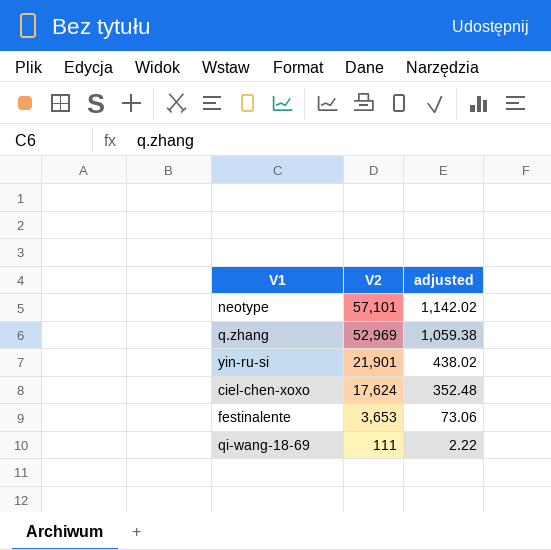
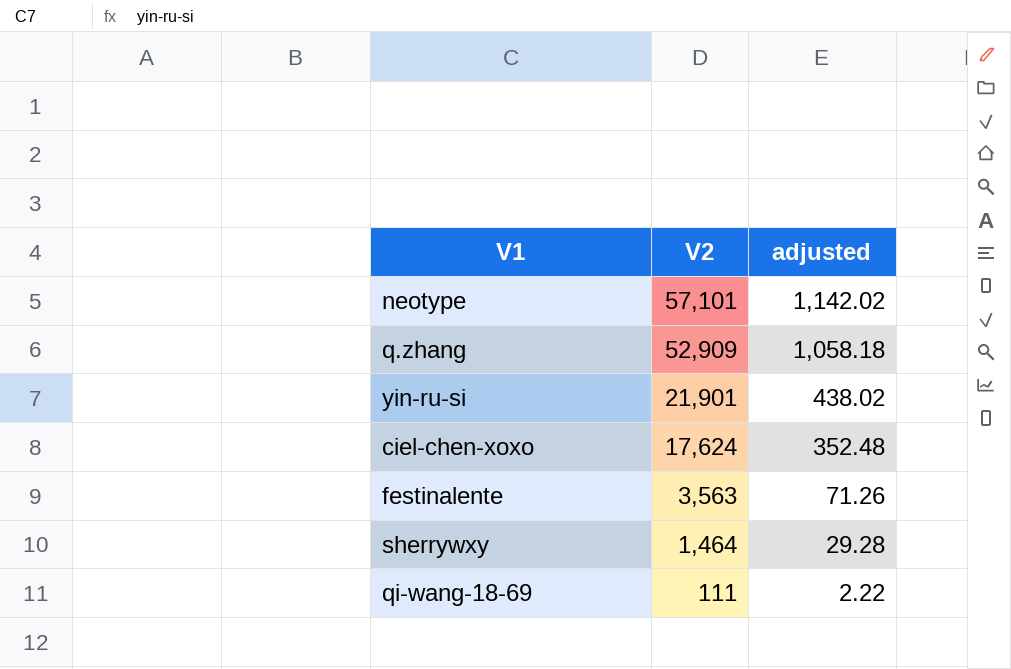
q.zhang | V2: 52,969 -> 52,909
q.zhang | adjusted: 1,059.38 -> 1,058.18
festinalente | V2: 3,653 -> 3,563
festinalente | adjusted: 73.06 -> 71.26
row sherrywxy: none -> 1,464 | 29.28

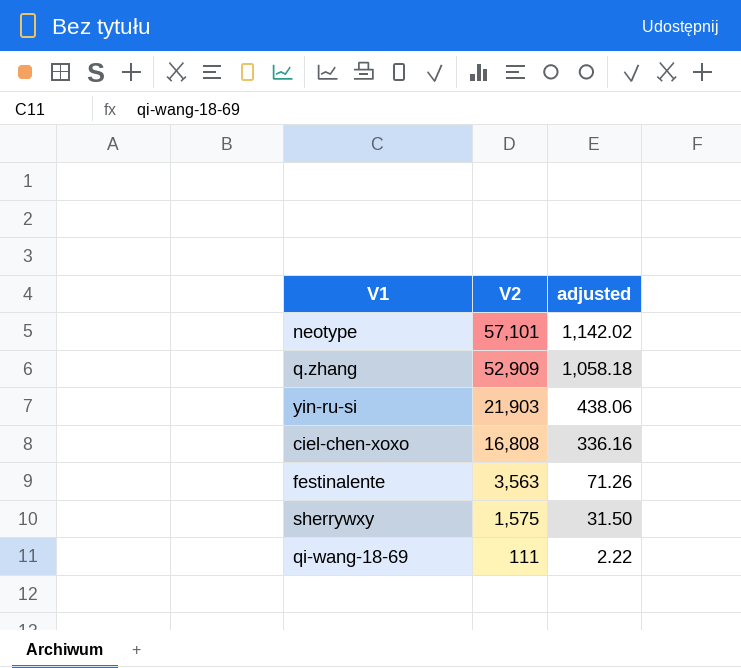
yin-ru-si | V2: 21,901 -> 21,903
yin-ru-si | adjusted: 438.02 -> 438.06
ciel-chen-xoxo | V2: 17,624 -> 16,808
ciel-chen-xoxo | adjusted: 352.48 -> 336.16
sherrywxy | V2: 1,464 -> 1,575
sherrywxy | adjusted: 29.28 -> 31.50

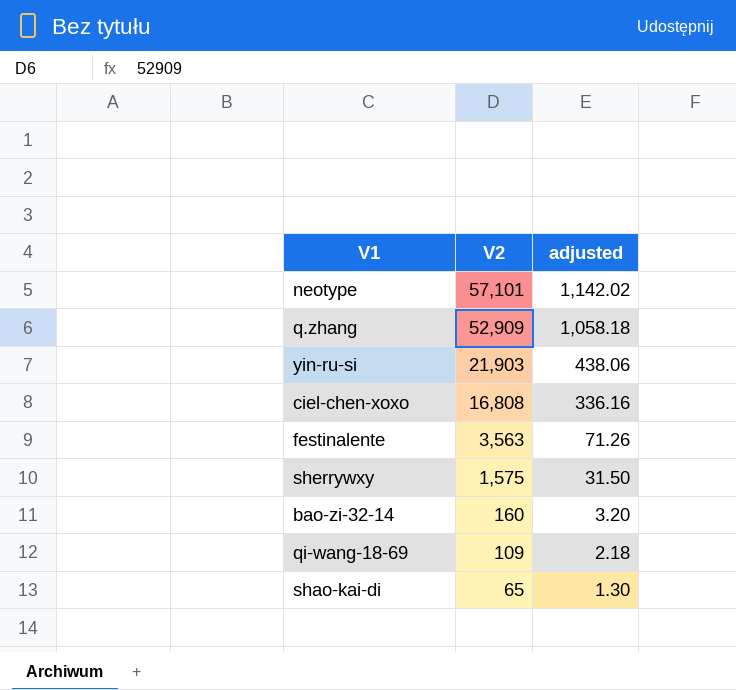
row bao-zi-32-14: none -> 160 | 3.20
qi-wang-18-69 | V2: 111 -> 109
qi-wang-18-69 | adjusted: 2.22 -> 2.18
row shao-kai-di: none -> 65 | 1.30

